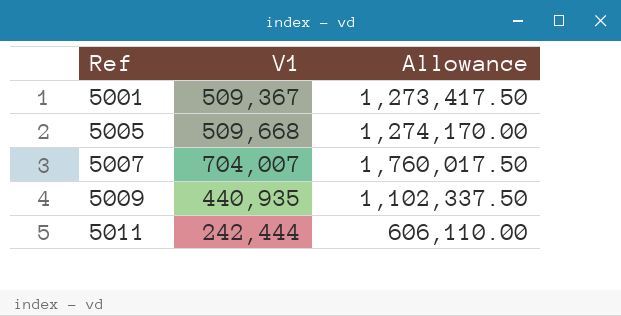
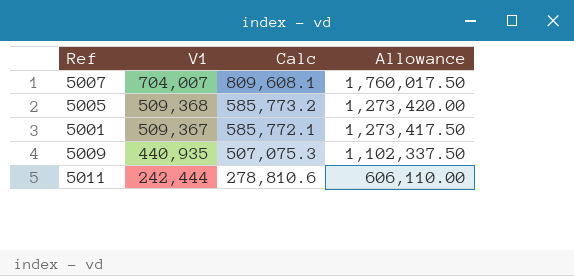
row order: Ref ascending -> V1 descending
column Calc | formula: none -> [V1] * 1.15
5005 | V1: 509,668 -> 509,368
5005 | Allowance: 1,274,170.00 -> 1,273,420.00

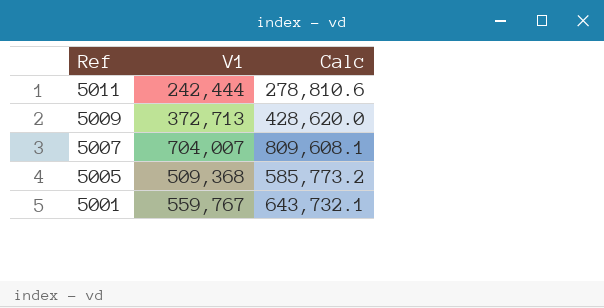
row order: V1 descending -> Ref descending
column Allowance | formula: [V1] * 2.5 -> none
5009 | V1: 440,935 -> 372,713
5009 | Calc: 507,075.3 -> 428,620.0
5001 | V1: 509,367 -> 559,767
5001 | Calc: 585,772.1 -> 643,732.1

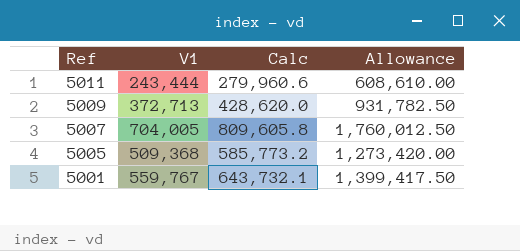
column Allowance | formula: none -> [V1] * 2.5
5011 | V1: 242,444 -> 243,444
5011 | Calc: 278,810.6 -> 279,960.6
5007 | V1: 704,007 -> 704,005
5007 | Calc: 809,608.1 -> 809,605.8

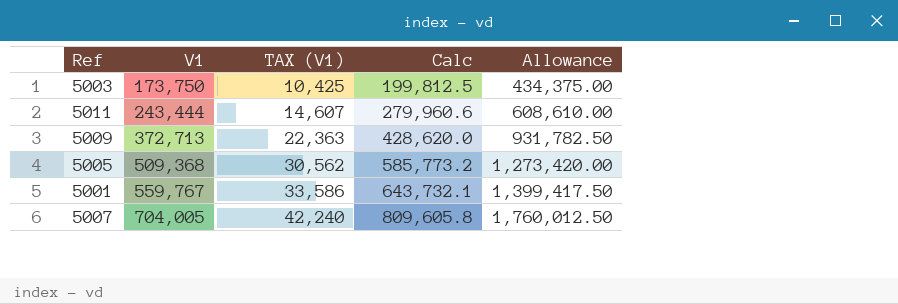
row order: Ref descending -> V1 ascending
column TAX (V1) | formula: none -> [V1] * 0.06
row 5003: none -> 173,750 | 10,425 | 199,812.5 | 434,375.00

